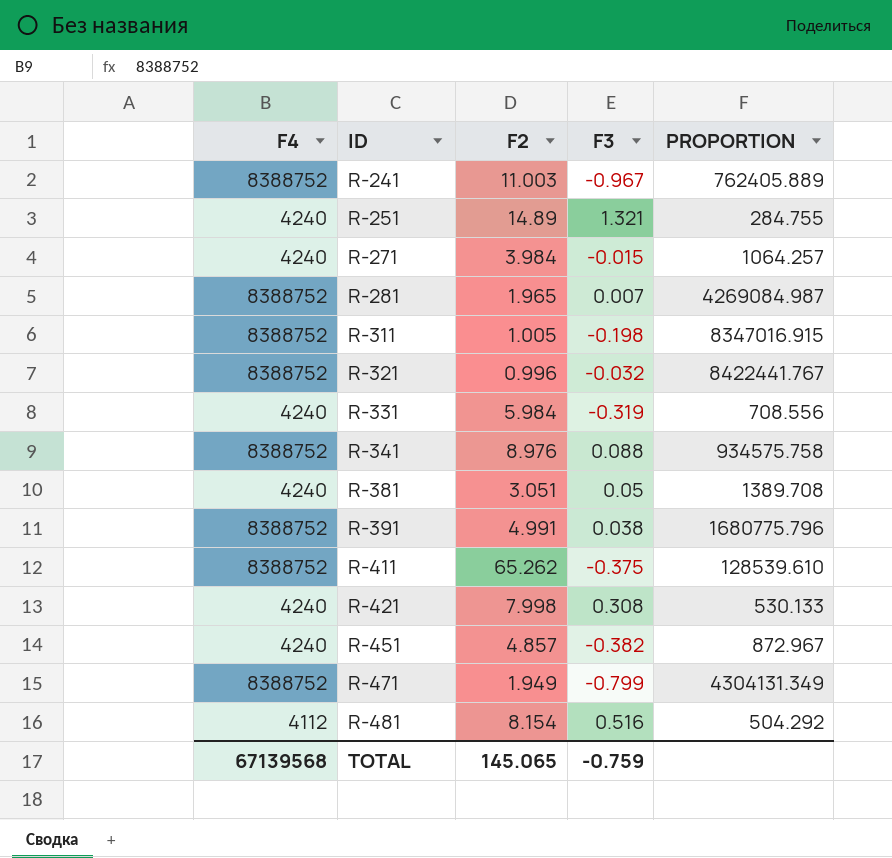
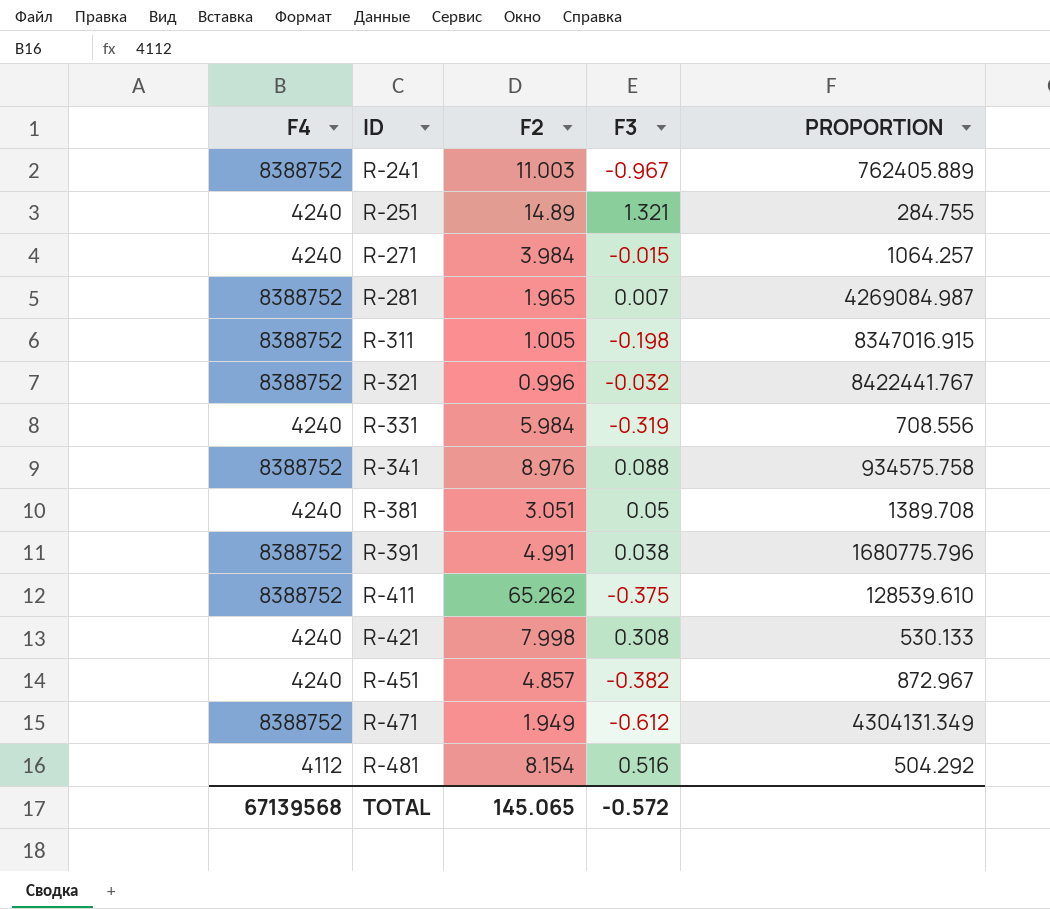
R-471 | F3: -0.799 -> -0.612
TOTAL | F3: -0.759 -> -0.572

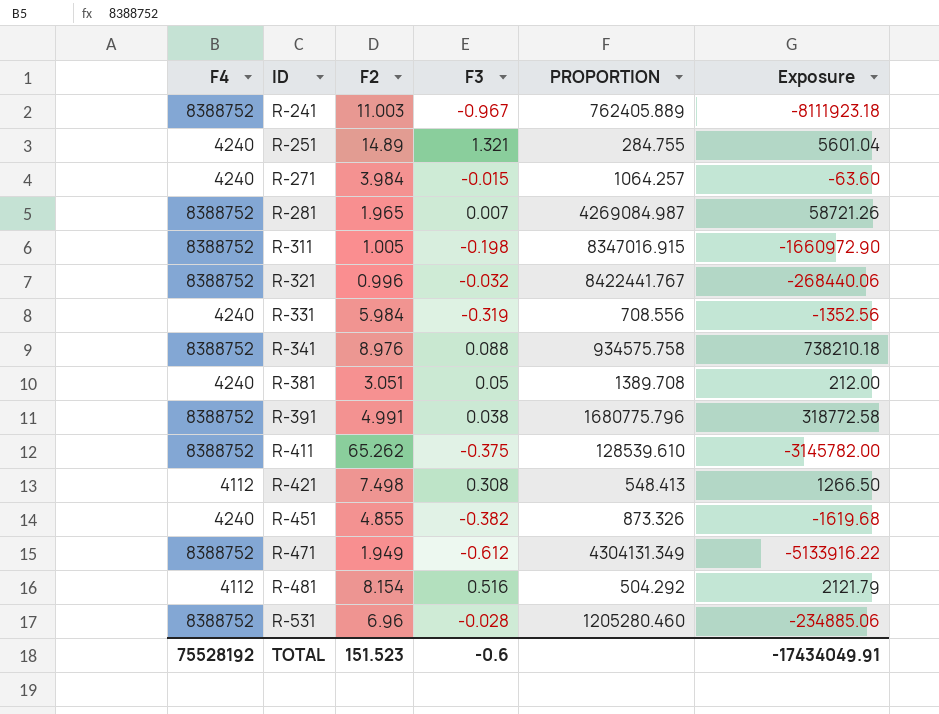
column Exposure | formula: none -> [F4] * [F3]
R-421 | F4: 4240 -> 4112
R-421 | F2: 7.998 -> 7.498
R-421 | PROPORTION: 530.133 -> 548.413
R-451 | F2: 4.857 -> 4.855
R-451 | PROPORTION: 872.967 -> 873.326
row R-531: none -> 8388752 | 6.96 | -0.028 | 1205280.460 | -234885.06
TOTAL | F4: 67139568 -> 75528192
TOTAL | F2: 145.065 -> 151.523
TOTAL | F3: -0.572 -> -0.6

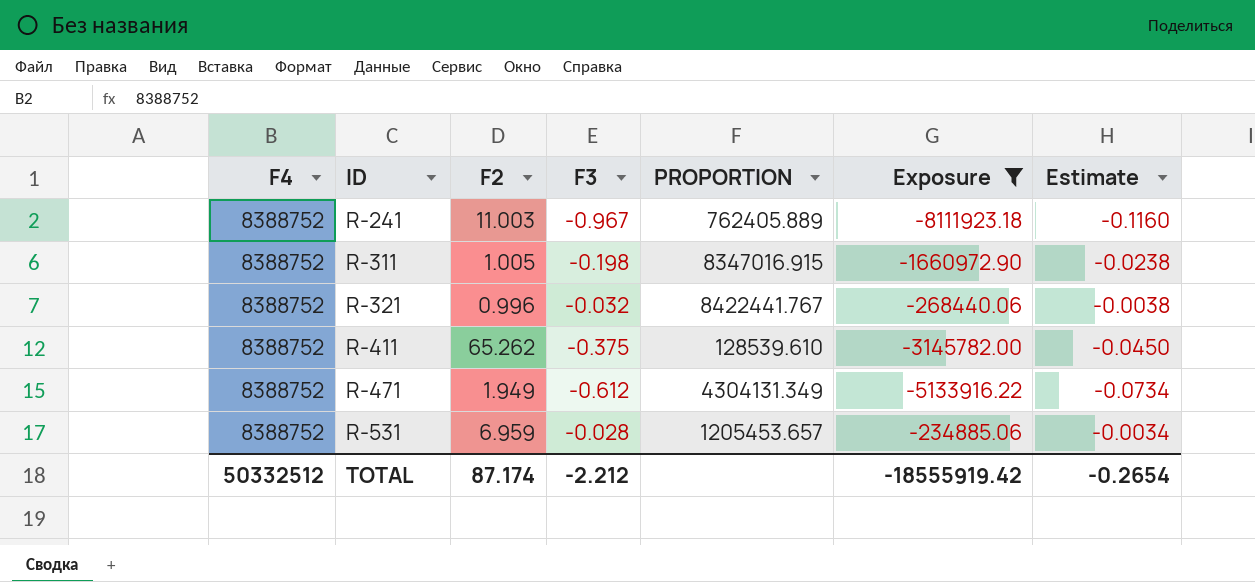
filter: none -> Exposure <= -234885.06
column Estimate | formula: none -> [F3] * 0.12
R-531 | F2: 6.96 -> 6.959
R-531 | PROPORTION: 1205280.460 -> 1205453.657
TOTAL | F4: 75528192 -> 50332512
TOTAL | F2: 151.523 -> 87.174
TOTAL | F3: -0.6 -> -2.212
TOTAL | Exposure: -17434049.91 -> -18555919.42

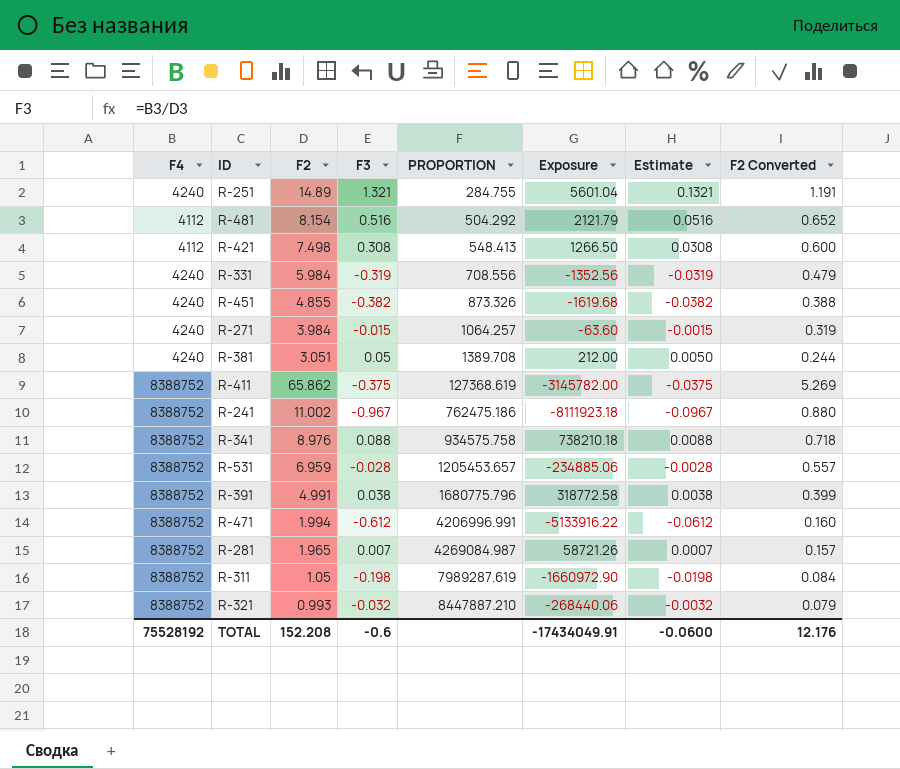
filter: Exposure <= -234885.06 -> none
row order: ID ascending -> PROPORTION ascending
column Estimate | formula: [F3] * 0.12 -> [F3] * 0.1
column F2 Converted | formula: none -> [F2] * 0.08
R-411 | F2: 65.262 -> 65.862
R-411 | PROPORTION: 128539.610 -> 127368.619
R-241 | F2: 11.003 -> 11.002
R-241 | PROPORTION: 762405.889 -> 762475.186
R-471 | F2: 1.949 -> 1.994
R-471 | PROPORTION: 4304131.349 -> 4206996.991
R-311 | F2: 1.005 -> 1.05
R-311 | PROPORTION: 8347016.915 -> 7989287.619
R-321 | F2: 0.996 -> 0.993
R-321 | PROPORTION: 8422441.767 -> 8447887.210
TOTAL | F4: 50332512 -> 75528192
TOTAL | F2: 87.174 -> 152.208
TOTAL | F3: -2.212 -> -0.6
TOTAL | Exposure: -18555919.42 -> -17434049.91
TOTAL | Estimate: -0.2654 -> -0.0600

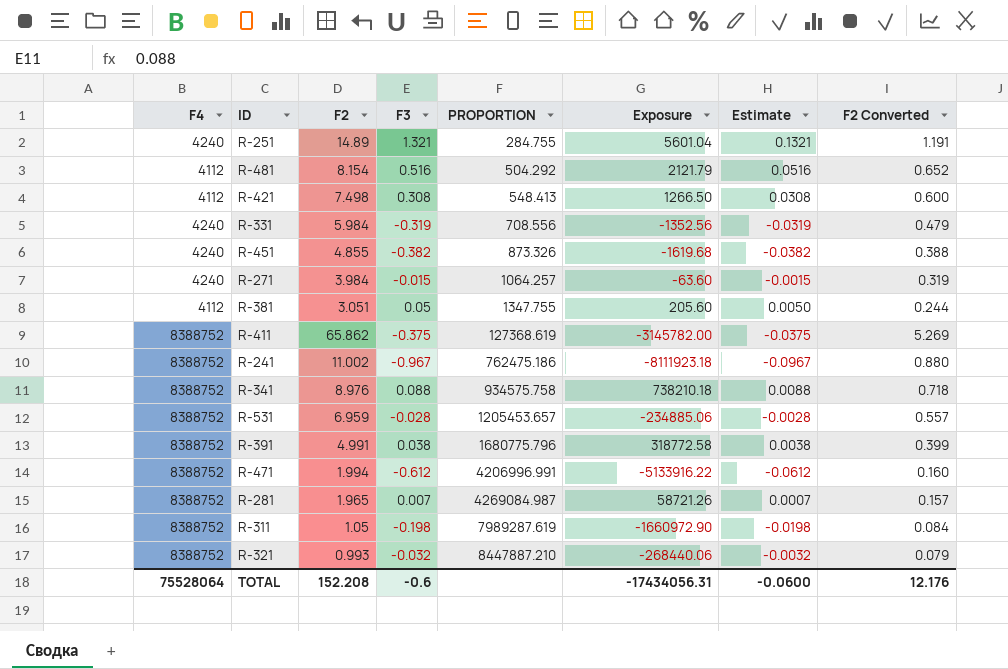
R-381 | F4: 4240 -> 4112
R-381 | PROPORTION: 1389.708 -> 1347.755
R-381 | Exposure: 212.00 -> 205.60
TOTAL | F4: 75528192 -> 75528064
TOTAL | Exposure: -17434049.91 -> -17434056.31

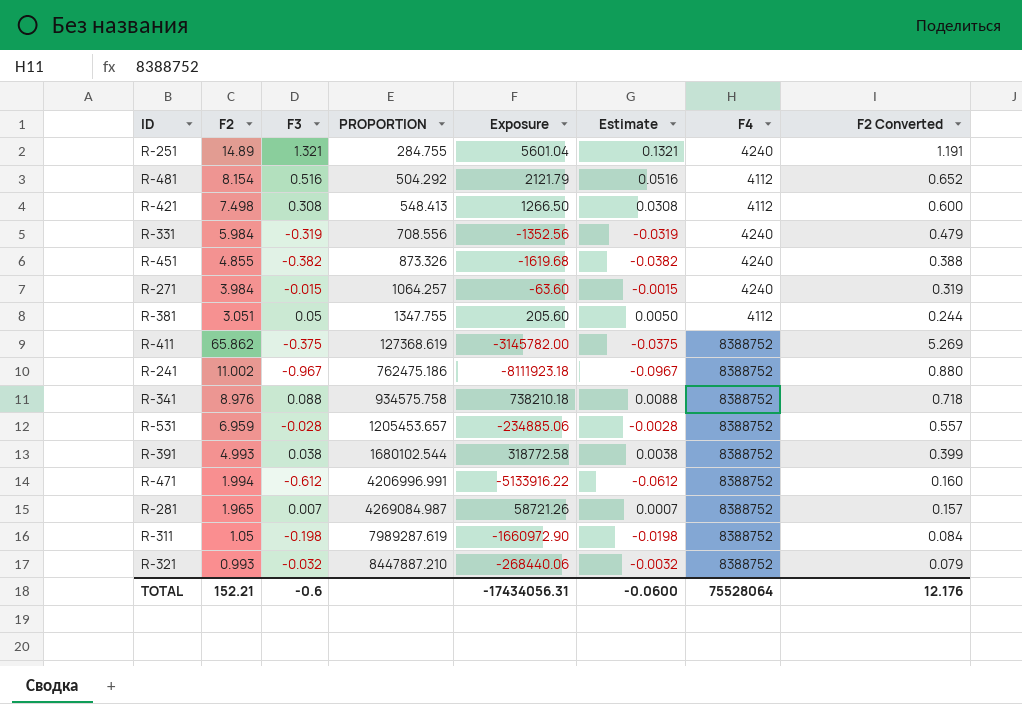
column F4 | position: 1 -> 7
R-391 | F2: 4.991 -> 4.993
R-391 | PROPORTION: 1680775.796 -> 1680102.544
TOTAL | F2: 152.208 -> 152.21

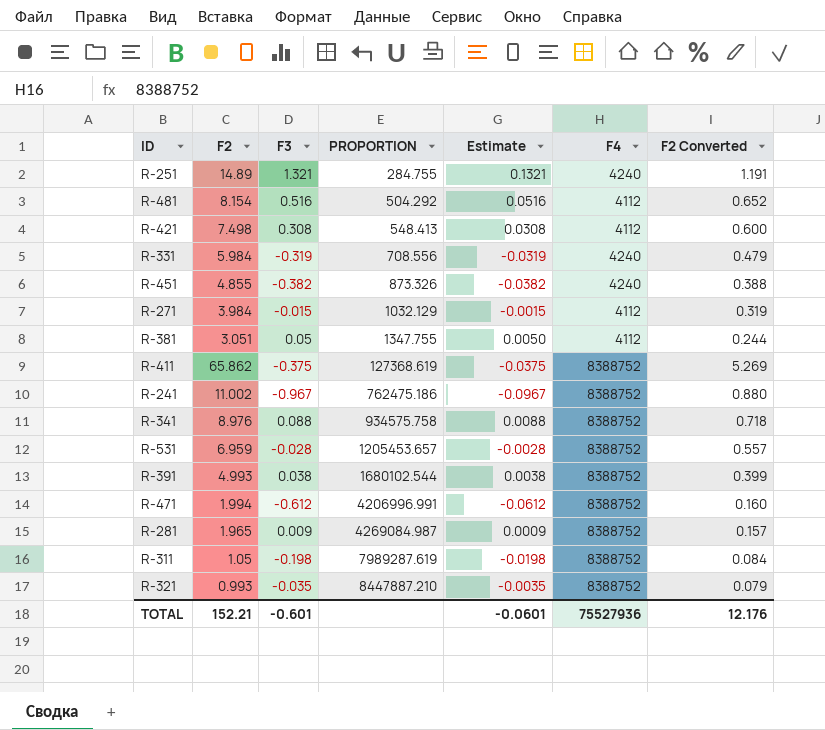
column Exposure | formula: [F3] * [F4] -> none
R-271 | PROPORTION: 1064.257 -> 1032.129
R-271 | F4: 4240 -> 4112
R-281 | F3: 0.007 -> 0.009
R-281 | Estimate: 0.0007 -> 0.0009
R-321 | F3: -0.032 -> -0.035
R-321 | Estimate: -0.0032 -> -0.0035
TOTAL | F3: -0.6 -> -0.601
TOTAL | Estimate: -0.0600 -> -0.0601
TOTAL | F4: 75528064 -> 75527936

